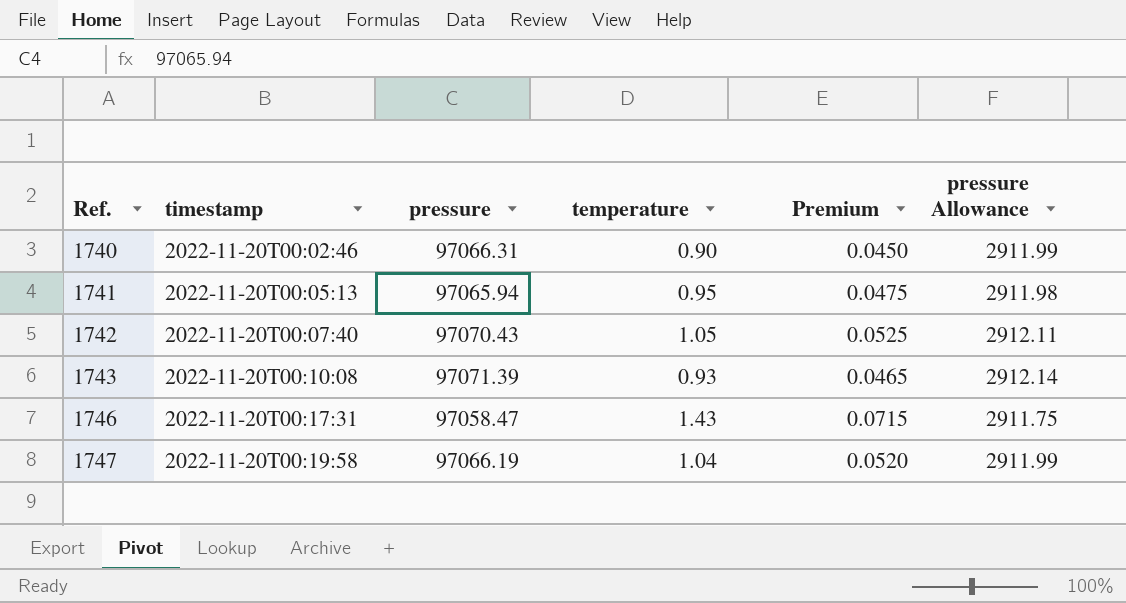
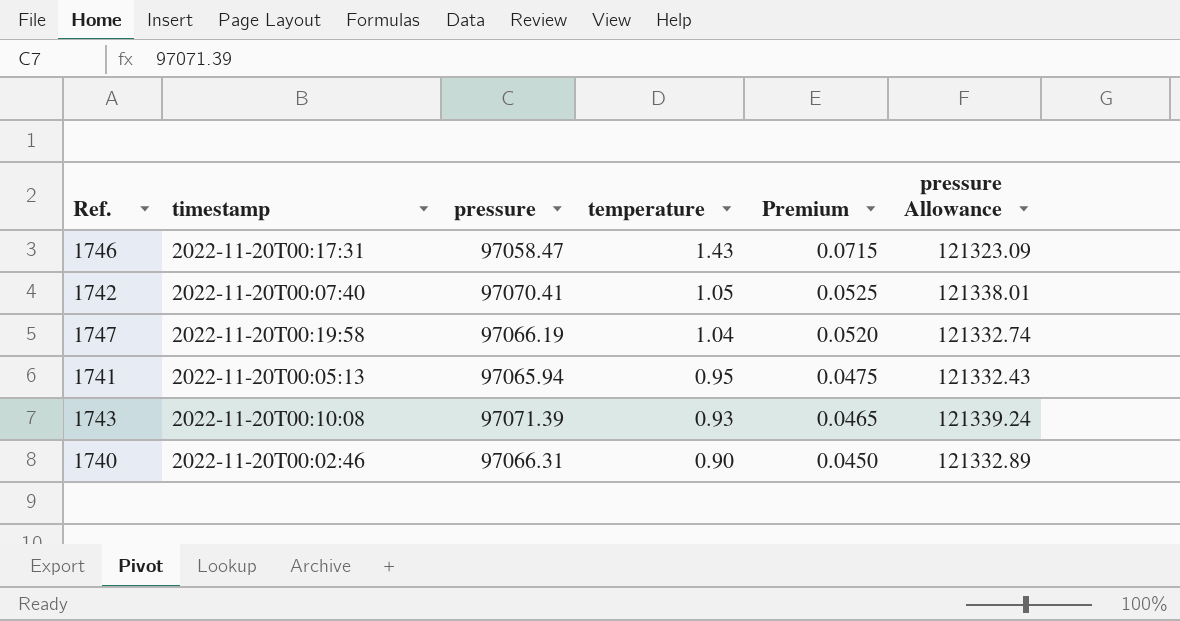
row order: Ref. ascending -> temperature descending
column pressure Allowance | formula: [pressure] * 0.03 -> [pressure] * 1.25
1742 | pressure: 97070.43 -> 97070.41

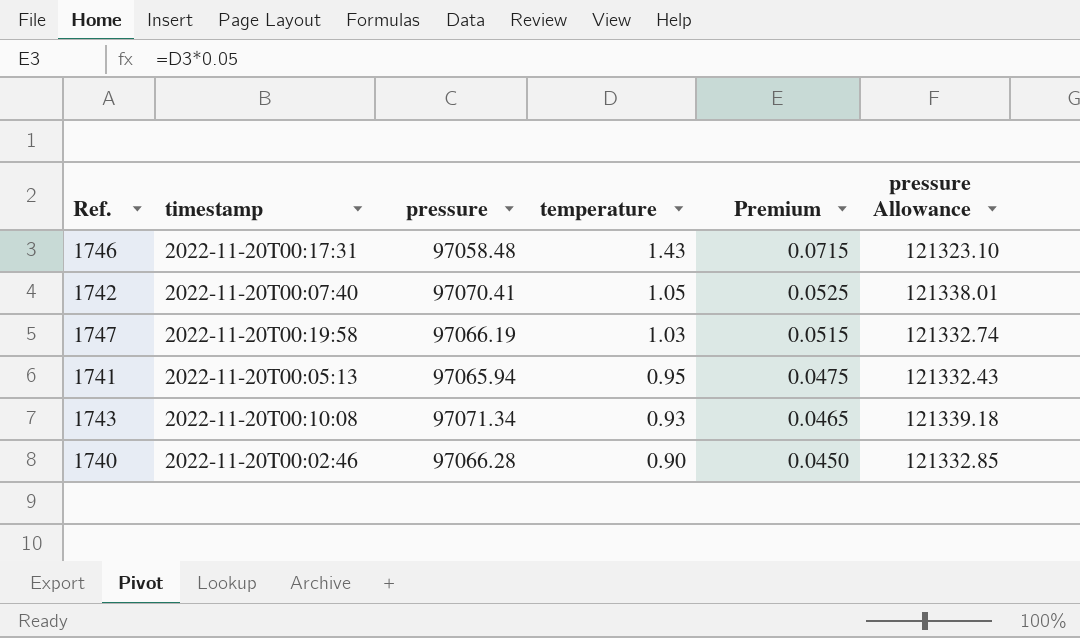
1746 | pressure: 97058.47 -> 97058.48
1746 | pressure Allowance: 121323.09 -> 121323.10
1747 | temperature: 1.04 -> 1.03
1747 | Premium: 0.0520 -> 0.0515
1743 | pressure: 97071.39 -> 97071.34
1743 | pressure Allowance: 121339.24 -> 121339.18
1740 | pressure: 97066.31 -> 97066.28
1740 | pressure Allowance: 121332.89 -> 121332.85

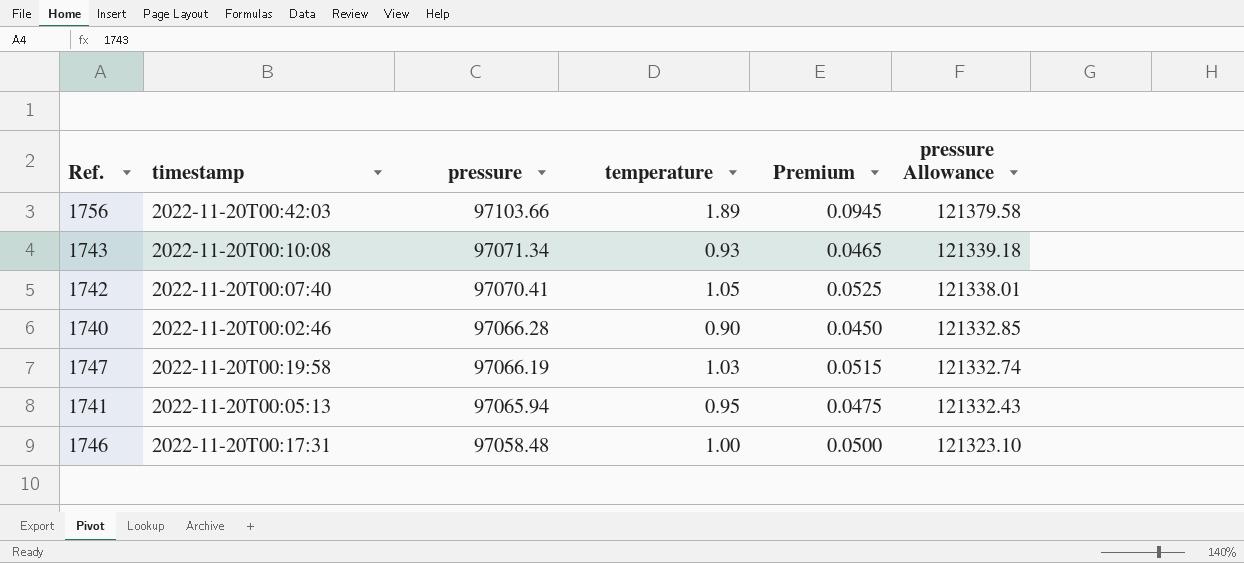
row order: temperature descending -> pressure descending
row 1756: none -> 2022-11-20T00:42:03 | 97103.66 | 1.89 | 0.0945 | 121379.58
1746 | temperature: 1.43 -> 1.00
1746 | Premium: 0.0715 -> 0.0500

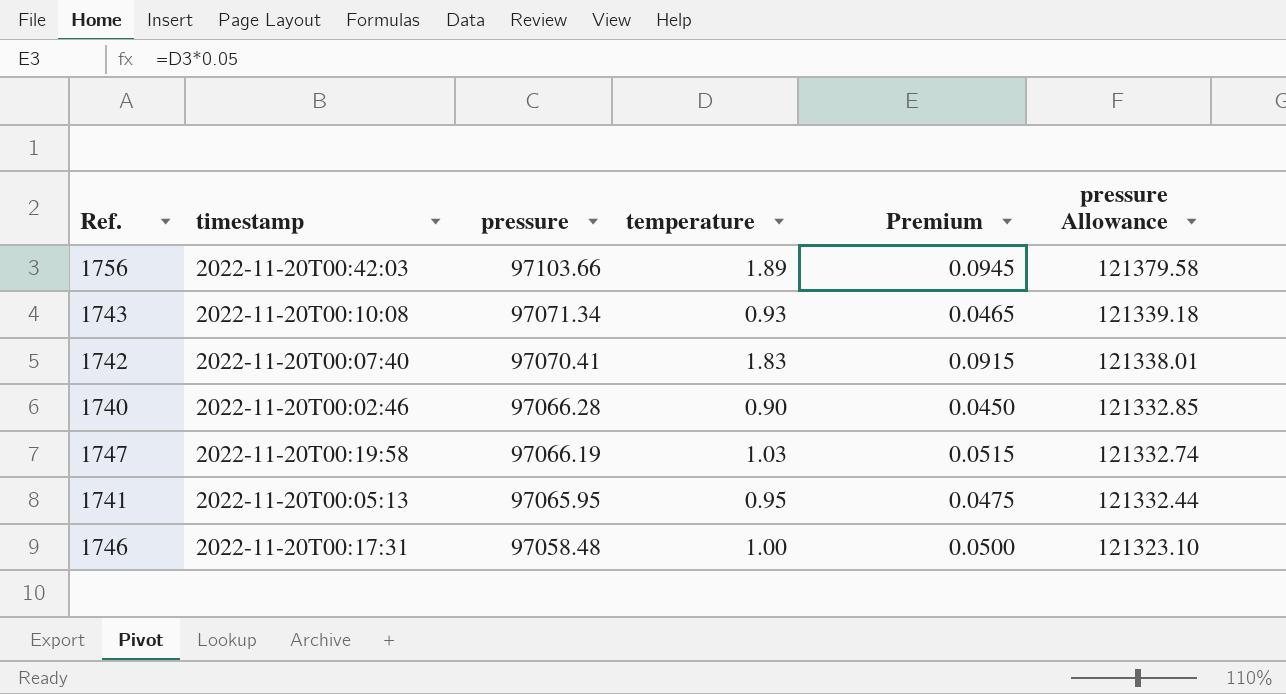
1742 | temperature: 1.05 -> 1.83
1742 | Premium: 0.0525 -> 0.0915
1741 | pressure: 97065.94 -> 97065.95
1741 | pressure Allowance: 121332.43 -> 121332.44

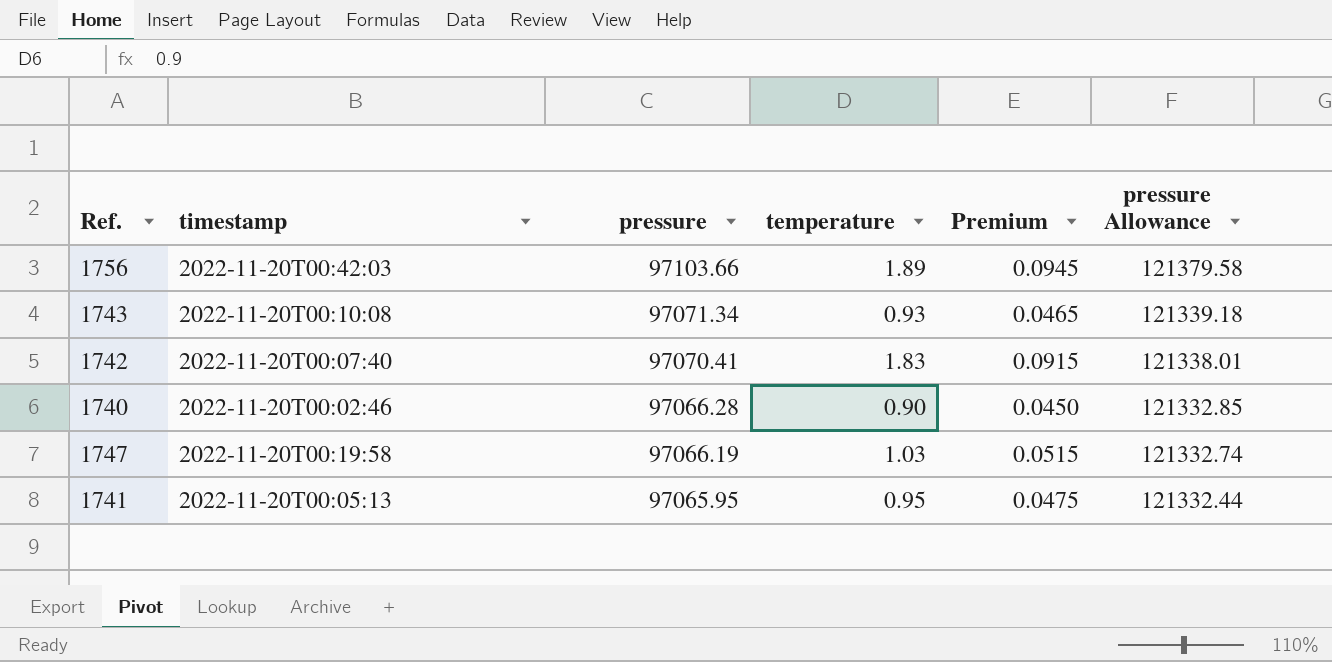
row 1746: 2022-11-20T00:17:31 | 97058.48 | 1.00 | 0.0500 | 121323.10 -> none

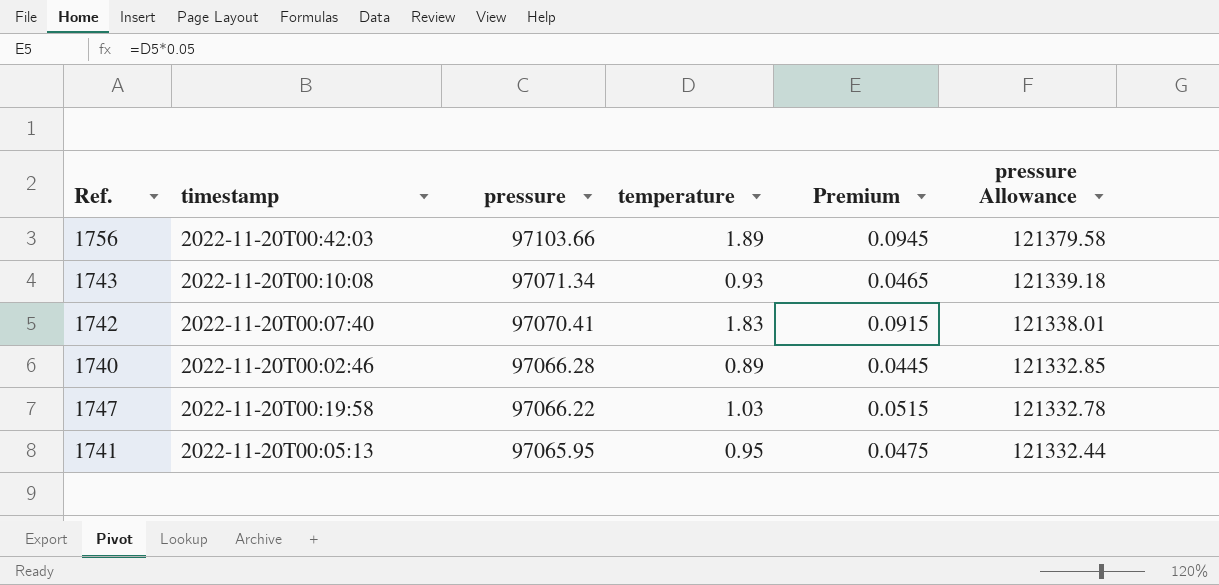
1740 | temperature: 0.90 -> 0.89
1740 | Premium: 0.0450 -> 0.0445
1747 | pressure: 97066.19 -> 97066.22
1747 | pressure Allowance: 121332.74 -> 121332.78

